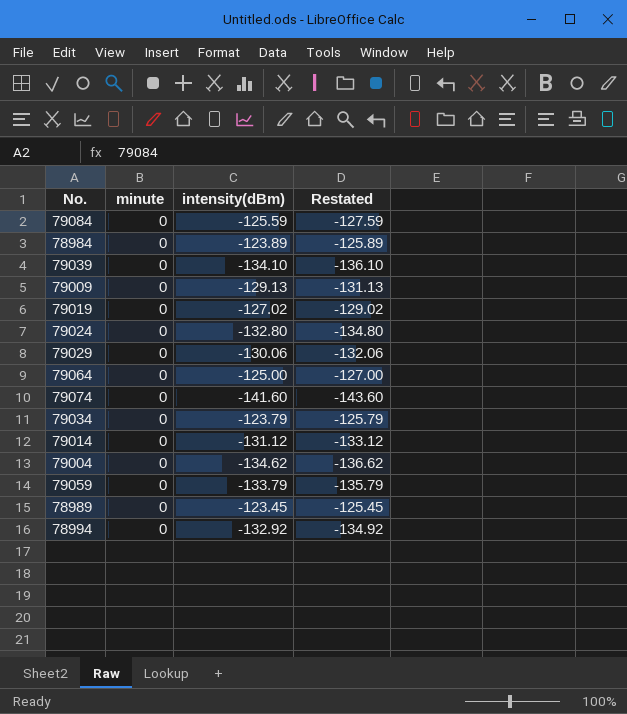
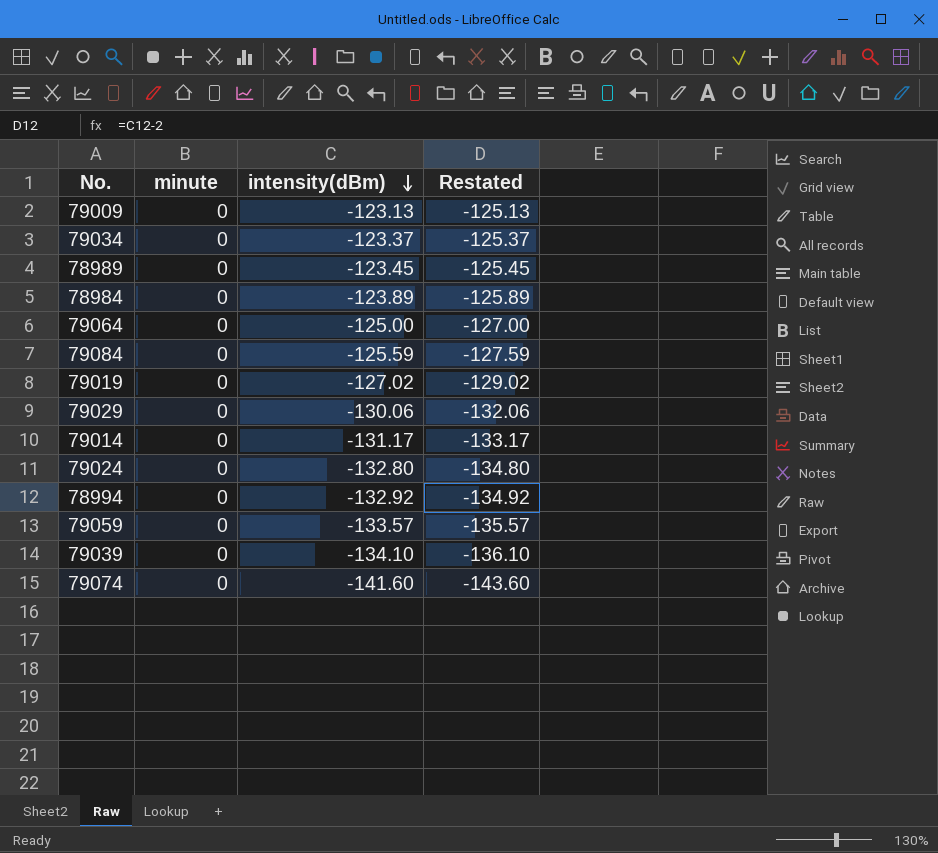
row order: none -> intensity(dBm) descending
row 79004: 0 | -134.62 | -136.62 -> none
79009 | intensity(dBm): -129.13 -> -123.13
79009 | Restated: -131.13 -> -125.13
79034 | intensity(dBm): -123.79 -> -123.37
79034 | Restated: -125.79 -> -125.37
79014 | intensity(dBm): -131.12 -> -131.17
79014 | Restated: -133.12 -> -133.17
79059 | intensity(dBm): -133.79 -> -133.57
79059 | Restated: -135.79 -> -135.57

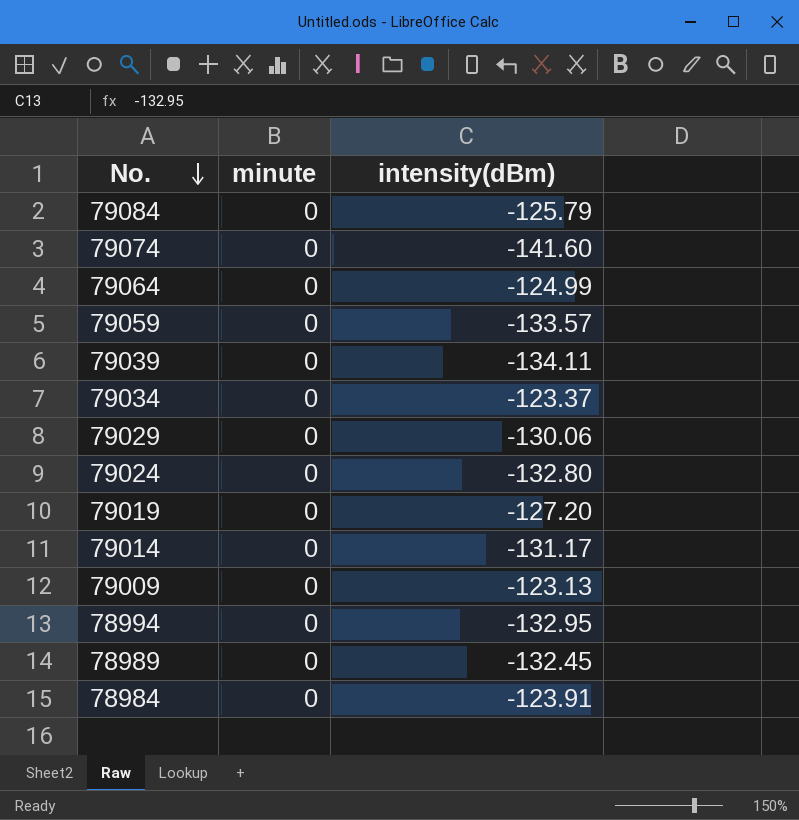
row order: intensity(dBm) descending -> No. descending
column Restated | formula: [intensity(dBm)] - 2 -> none
79084 | intensity(dBm): -125.59 -> -125.79
79064 | intensity(dBm): -125.00 -> -124.99
79039 | intensity(dBm): -134.10 -> -134.11
79019 | intensity(dBm): -127.02 -> -127.20
78994 | intensity(dBm): -132.92 -> -132.95
78989 | intensity(dBm): -123.45 -> -132.45
78984 | intensity(dBm): -123.89 -> -123.91

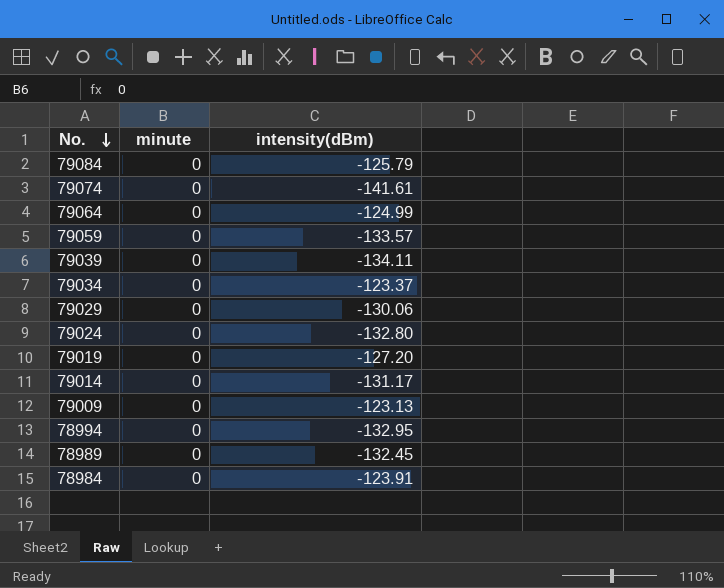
79074 | intensity(dBm): -141.60 -> -141.61

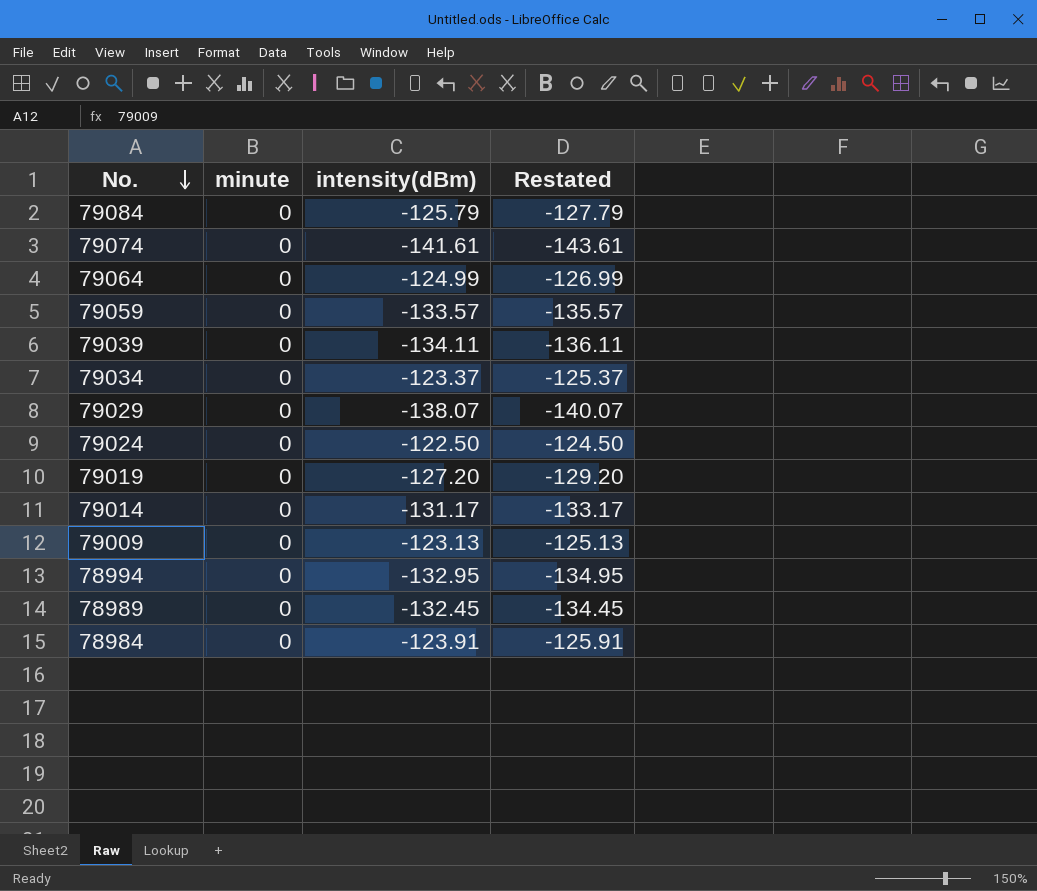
column Restated | formula: none -> [intensity(dBm)] - 2
79029 | intensity(dBm): -130.06 -> -138.07
79024 | intensity(dBm): -132.80 -> -122.50

